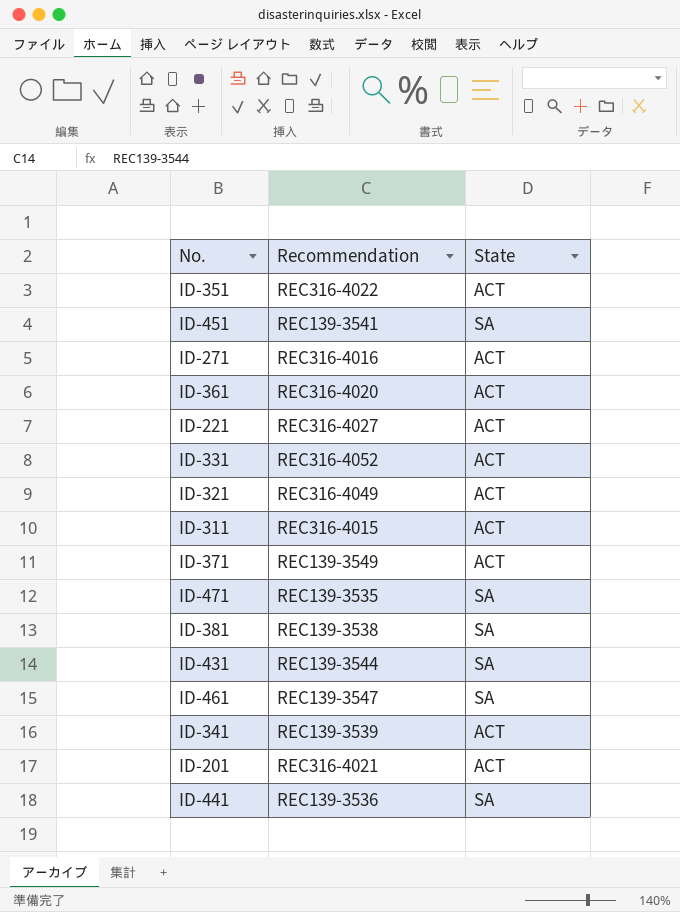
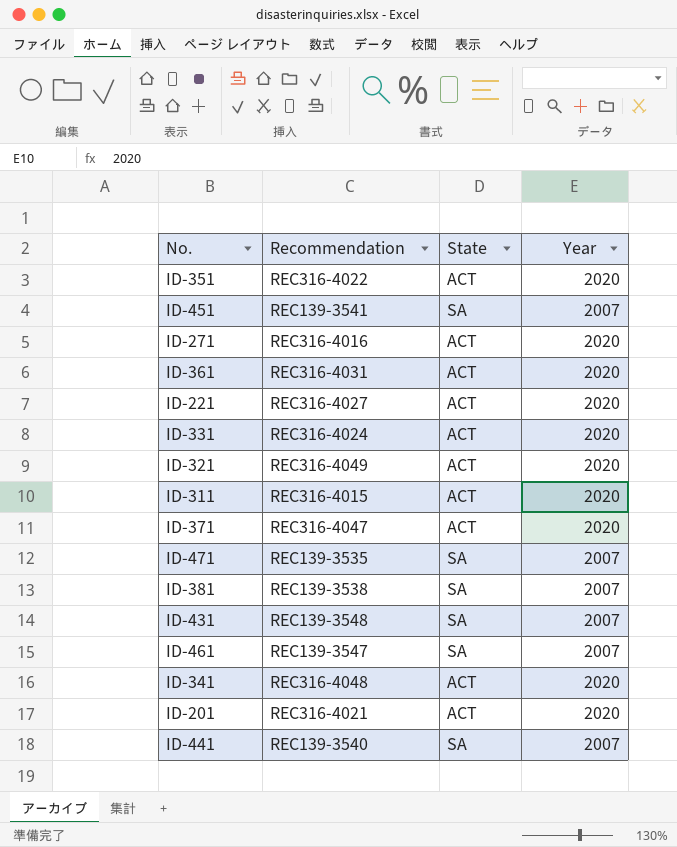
column Year | position: none -> 4
ID-361 | Recommendation: REC316-4020 -> REC316-4031
ID-331 | Recommendation: REC316-4052 -> REC316-4024
ID-371 | Recommendation: REC139-3549 -> REC316-4047
ID-431 | Recommendation: REC139-3544 -> REC139-3548
ID-341 | Recommendation: REC139-3539 -> REC316-4048
ID-441 | Recommendation: REC139-3536 -> REC139-3540

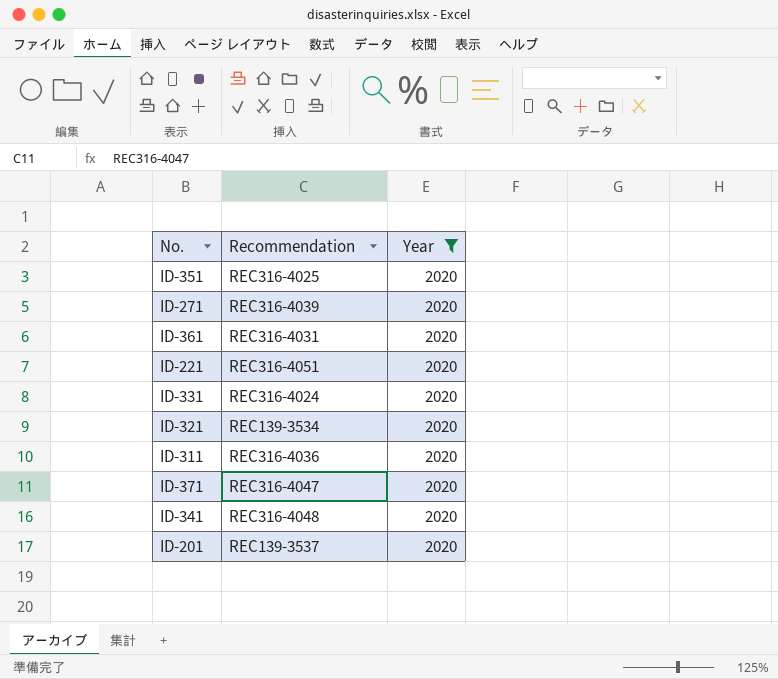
filter: none -> Year = 2020
column State | position: 3 -> none
ID-351 | Recommendation: REC316-4022 -> REC316-4025
ID-271 | Recommendation: REC316-4016 -> REC316-4039
ID-221 | Recommendation: REC316-4027 -> REC316-4051
ID-321 | Recommendation: REC316-4049 -> REC139-3534
ID-311 | Recommendation: REC316-4015 -> REC316-4036
ID-201 | Recommendation: REC316-4021 -> REC139-3537

